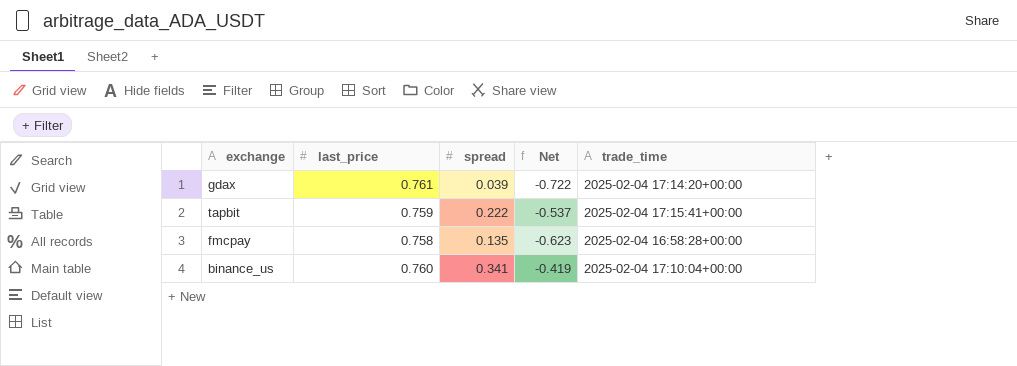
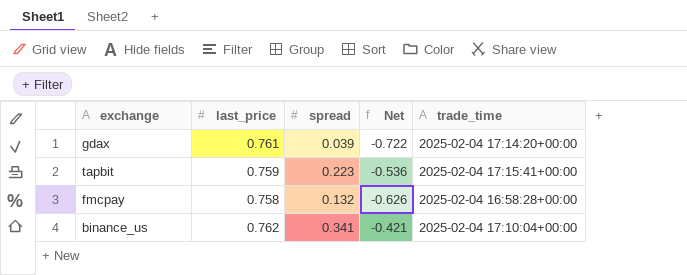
tapbit | spread: 0.222 -> 0.223
tapbit | Net: -0.537 -> -0.536
fmcpay | spread: 0.135 -> 0.132
fmcpay | Net: -0.623 -> -0.626
binance_us | last_price: 0.760 -> 0.762
binance_us | Net: -0.419 -> -0.421

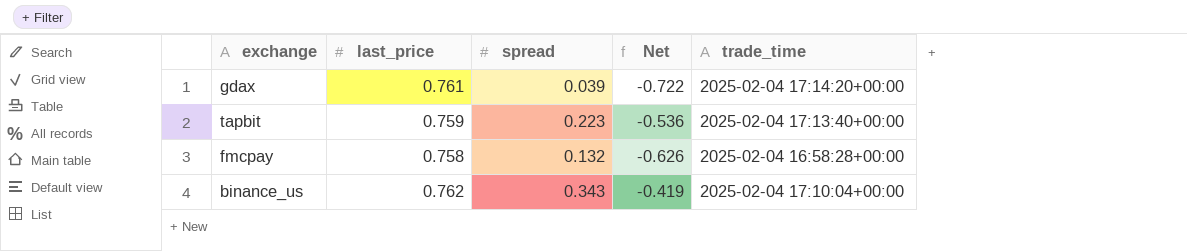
tapbit | trade_time: 2025-02-04 17:15:41+00:00 -> 2025-02-04 17:13:40+00:00
binance_us | spread: 0.341 -> 0.343
binance_us | Net: -0.421 -> -0.419

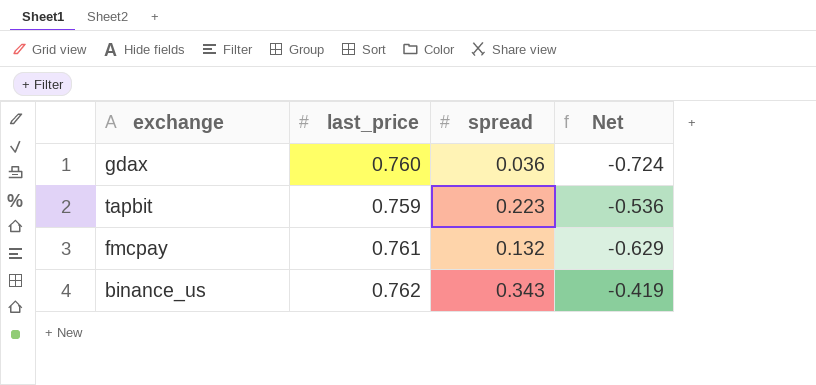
column trade_time | position: 5 -> none
gdax | last_price: 0.761 -> 0.760
gdax | spread: 0.039 -> 0.036
gdax | Net: -0.722 -> -0.724
fmcpay | last_price: 0.758 -> 0.761
fmcpay | Net: -0.626 -> -0.629

